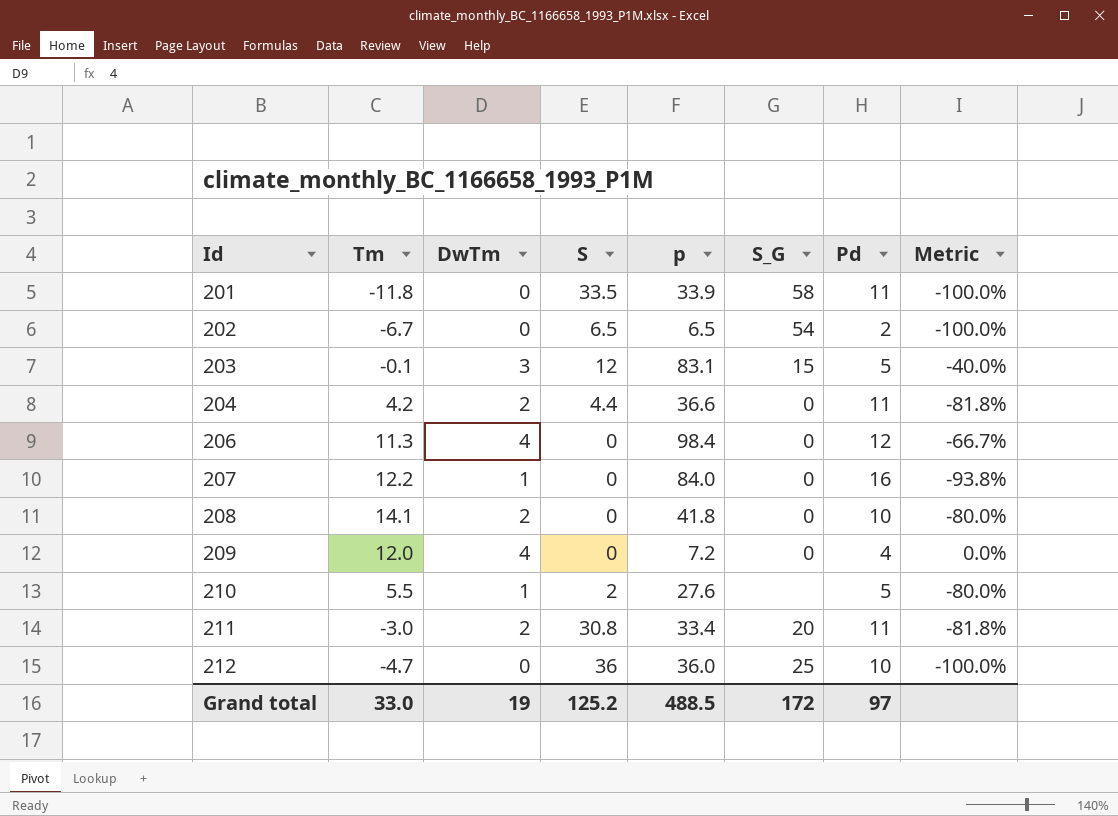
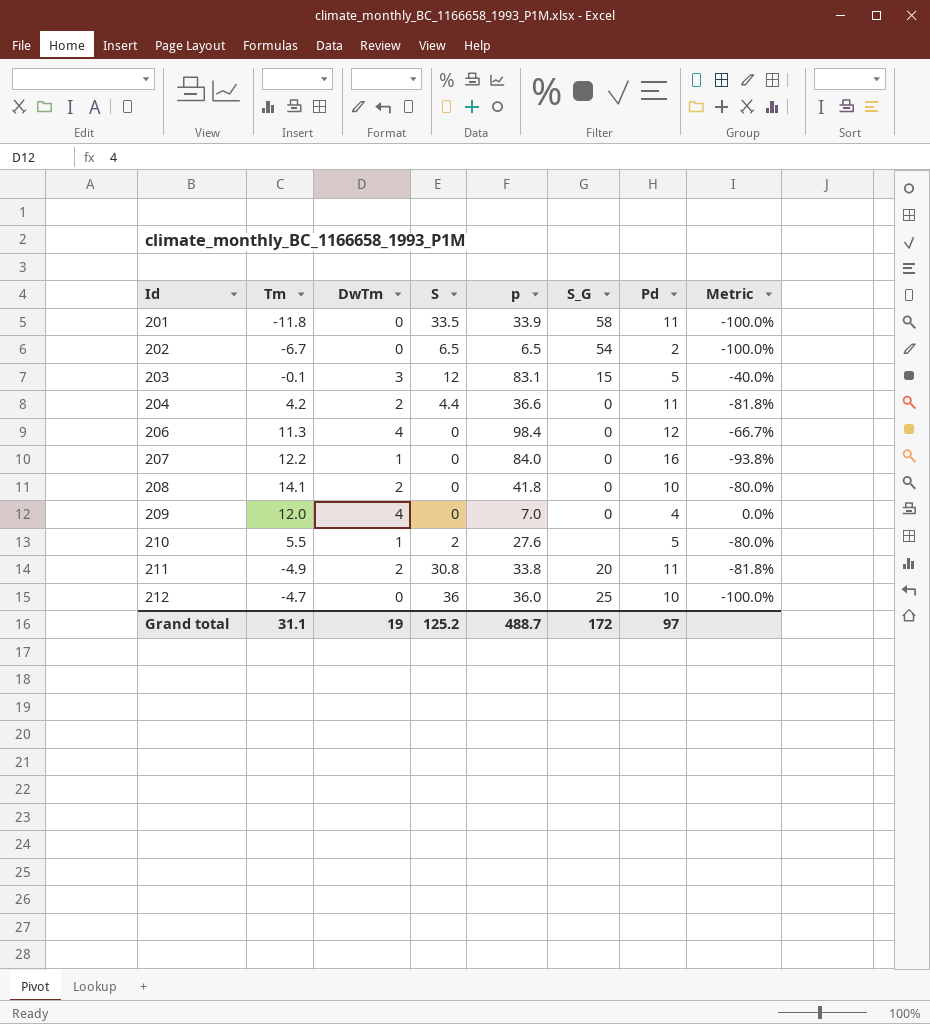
209 | p: 7.2 -> 7.0
211 | Tm: -3.0 -> -4.9
211 | p: 33.4 -> 33.8
Grand total | Tm: 33.0 -> 31.1
Grand total | p: 488.5 -> 488.7

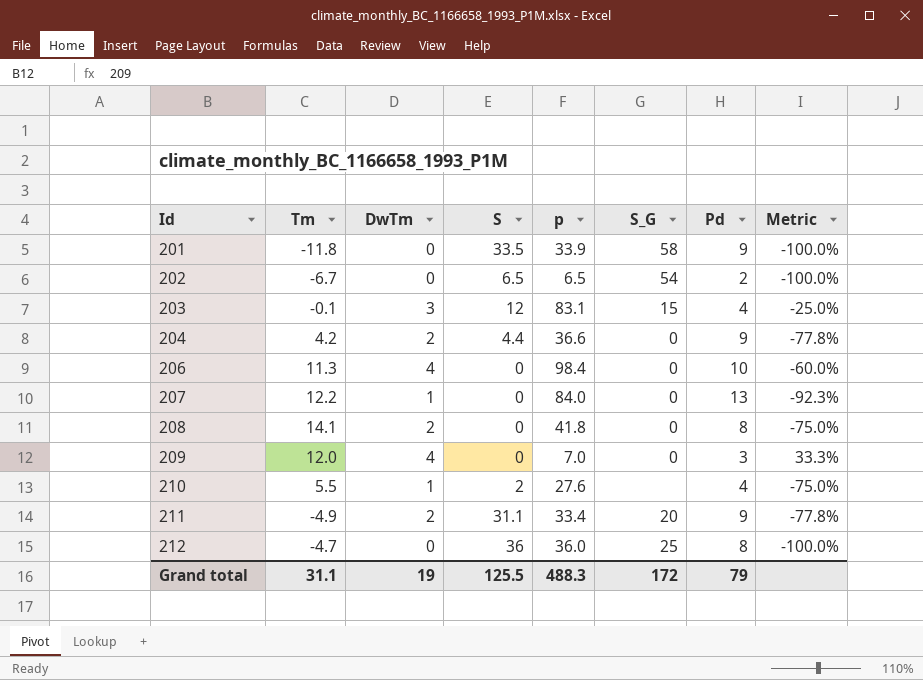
201 | Pd: 11 -> 9
203 | Pd: 5 -> 4
203 | Metric: -40.0% -> -25.0%
204 | Pd: 11 -> 9
204 | Metric: -81.8% -> -77.8%
206 | Pd: 12 -> 10
206 | Metric: -66.7% -> -60.0%
207 | Pd: 16 -> 13
207 | Metric: -93.8% -> -92.3%
208 | Pd: 10 -> 8
208 | Metric: -80.0% -> -75.0%
209 | Pd: 4 -> 3
209 | Metric: 0.0% -> 33.3%
210 | Pd: 5 -> 4
210 | Metric: -80.0% -> -75.0%
211 | S: 30.8 -> 31.1
211 | p: 33.8 -> 33.4
211 | Pd: 11 -> 9
211 | Metric: -81.8% -> -77.8%
212 | Pd: 10 -> 8
Grand total | S: 125.2 -> 125.5
Grand total | p: 488.7 -> 488.3
Grand total | Pd: 97 -> 79

